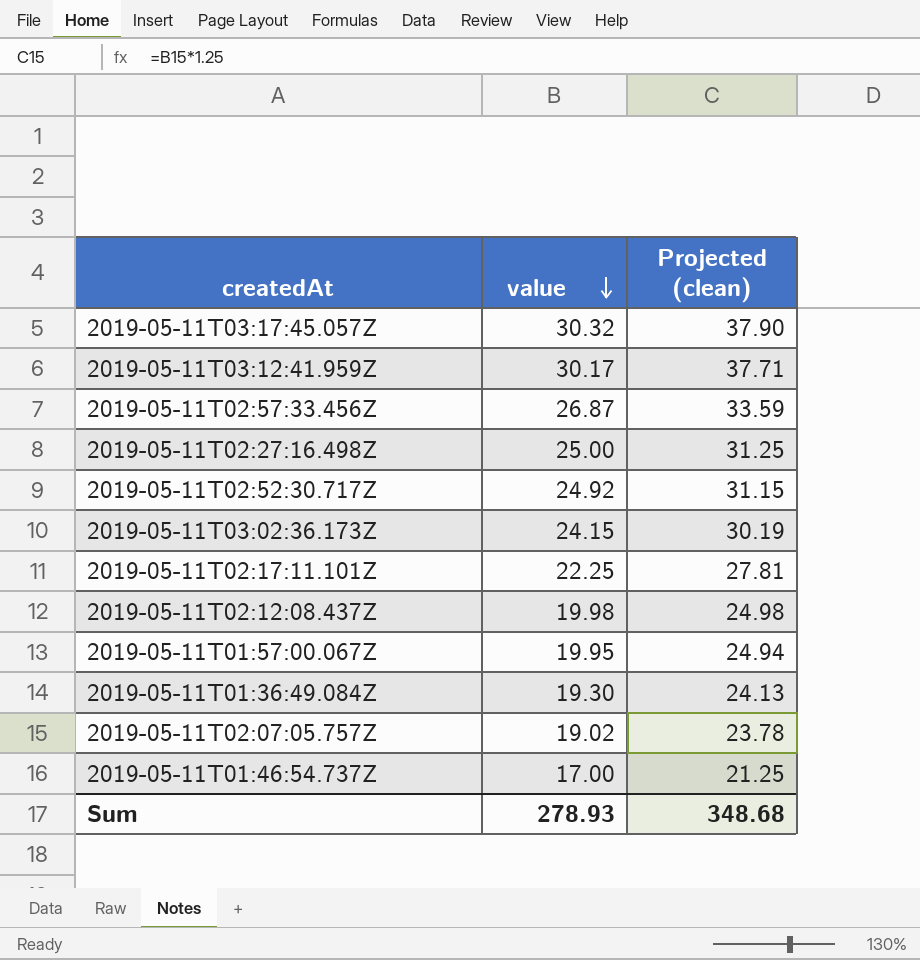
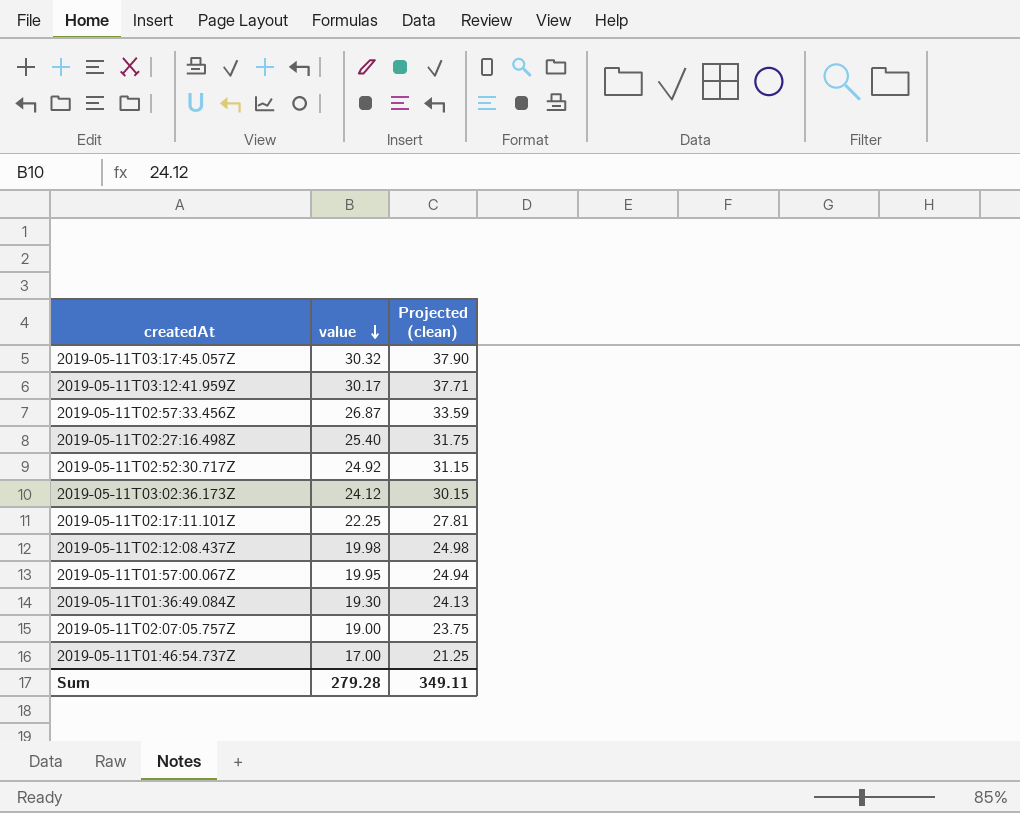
2019-05-11T02:27:16.498Z | value: 25.00 -> 25.40
2019-05-11T02:27:16.498Z | Projected (clean): 31.25 -> 31.75
2019-05-11T03:02:36.173Z | value: 24.15 -> 24.12
2019-05-11T03:02:36.173Z | Projected (clean): 30.19 -> 30.15
2019-05-11T02:07:05.757Z | value: 19.02 -> 19.00
2019-05-11T02:07:05.757Z | Projected (clean): 23.78 -> 23.75
Sum | value: 278.93 -> 279.28
Sum | Projected (clean): 348.68 -> 349.11

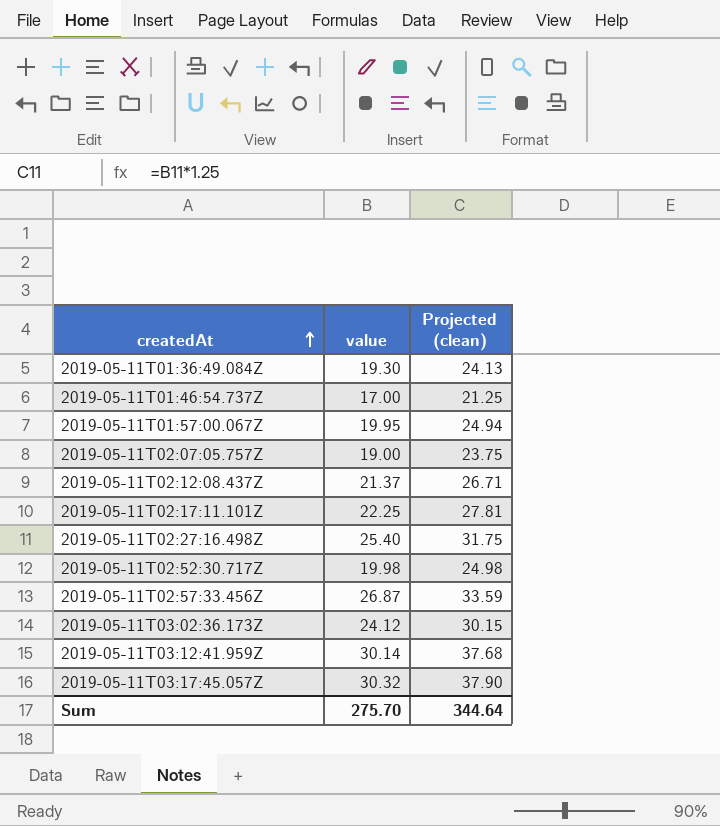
row order: value descending -> createdAt ascending
2019-05-11T02:12:08.437Z | value: 19.98 -> 21.37
2019-05-11T02:12:08.437Z | Projected (clean): 24.98 -> 26.71
2019-05-11T02:52:30.717Z | value: 24.92 -> 19.98
2019-05-11T02:52:30.717Z | Projected (clean): 31.15 -> 24.98
2019-05-11T03:12:41.959Z | value: 30.17 -> 30.14
2019-05-11T03:12:41.959Z | Projected (clean): 37.71 -> 37.68
Sum | value: 279.28 -> 275.70
Sum | Projected (clean): 349.11 -> 344.64

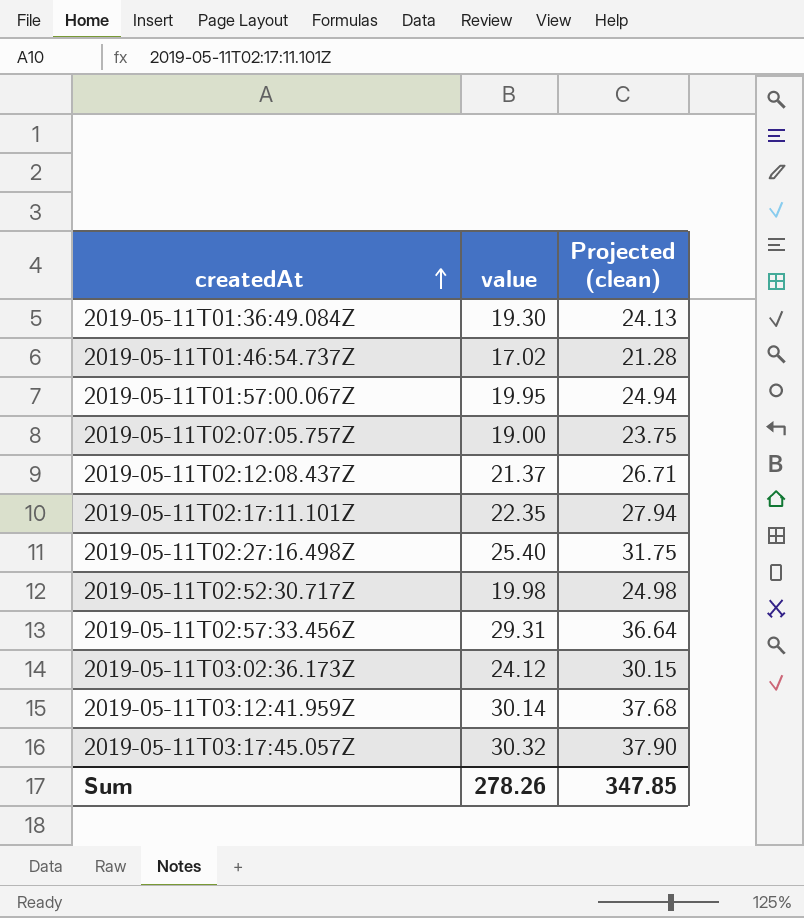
2019-05-11T01:46:54.737Z | value: 17.00 -> 17.02
2019-05-11T01:46:54.737Z | Projected (clean): 21.25 -> 21.28
2019-05-11T02:17:11.101Z | value: 22.25 -> 22.35
2019-05-11T02:17:11.101Z | Projected (clean): 27.81 -> 27.94
2019-05-11T02:57:33.456Z | value: 26.87 -> 29.31
2019-05-11T02:57:33.456Z | Projected (clean): 33.59 -> 36.64
Sum | value: 275.70 -> 278.26
Sum | Projected (clean): 344.64 -> 347.85

